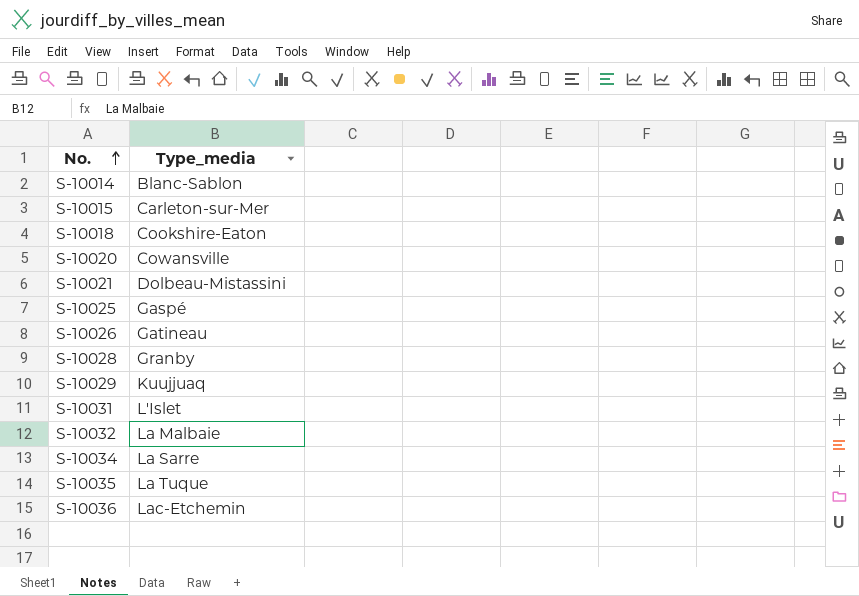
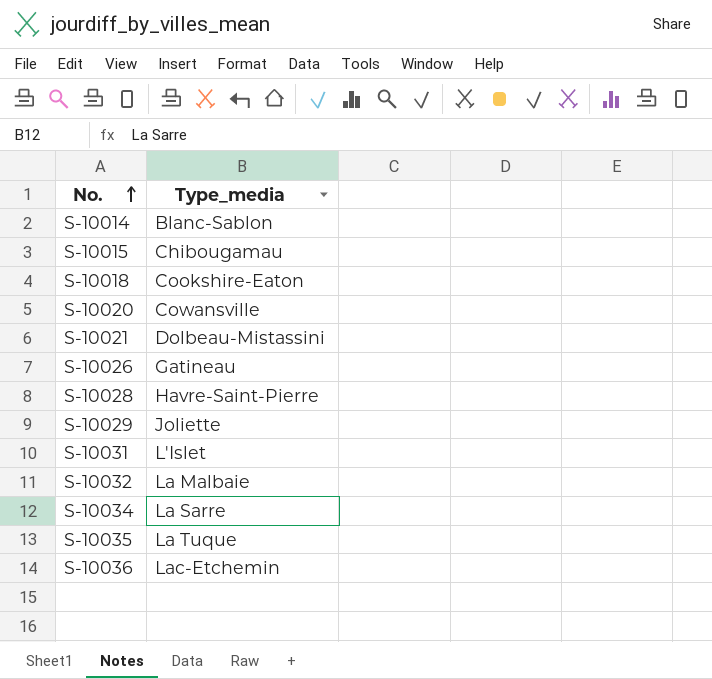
row S-10025: Gaspé -> none
S-10015 | Type_media: Carleton-sur-Mer -> Chibougamau
S-10028 | Type_media: Granby -> Havre-Saint-Pierre
S-10029 | Type_media: Kuujjuaq -> Joliette

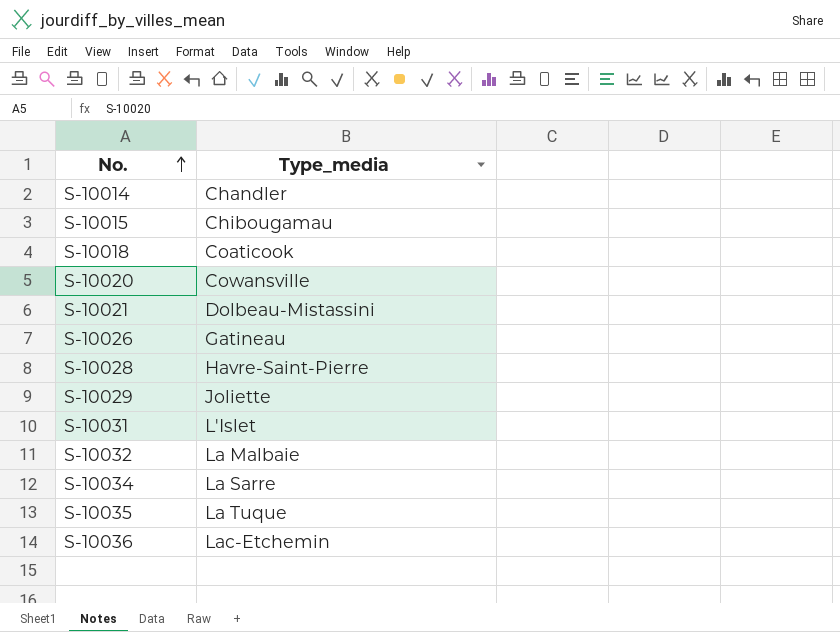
S-10014 | Type_media: Blanc-Sablon -> Chandler
S-10018 | Type_media: Cookshire-Eaton -> Coaticook

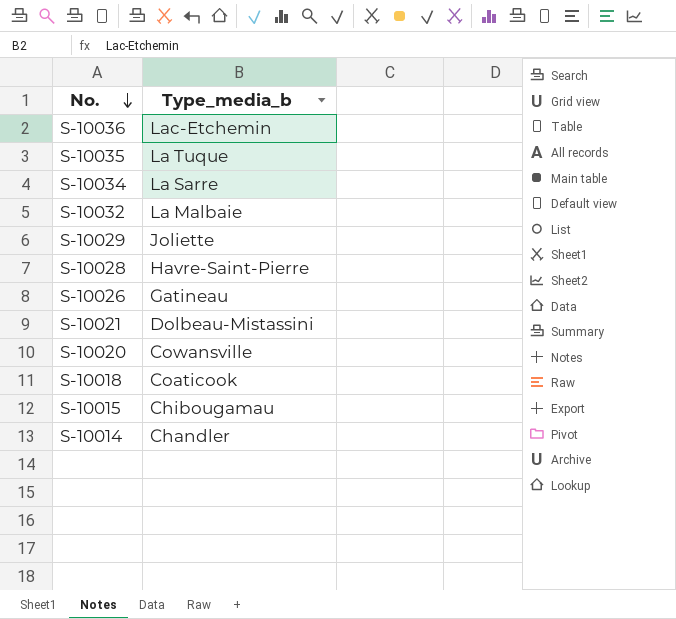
row order: No. ascending -> No. descending
column name: Type_media -> Type_media_b
row S-10031: L'Islet -> none

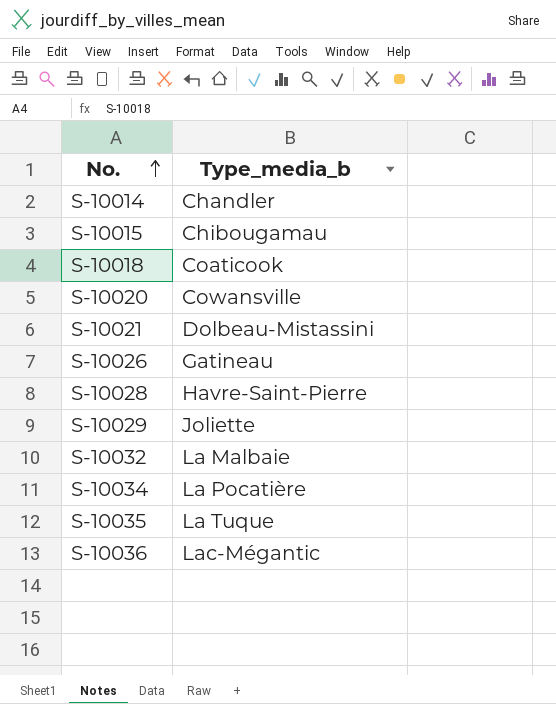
row order: No. descending -> No. ascending
S-10034 | Type_media_b: La Sarre -> La Pocatière
S-10036 | Type_media_b: Lac-Etchemin -> Lac-Mégantic

